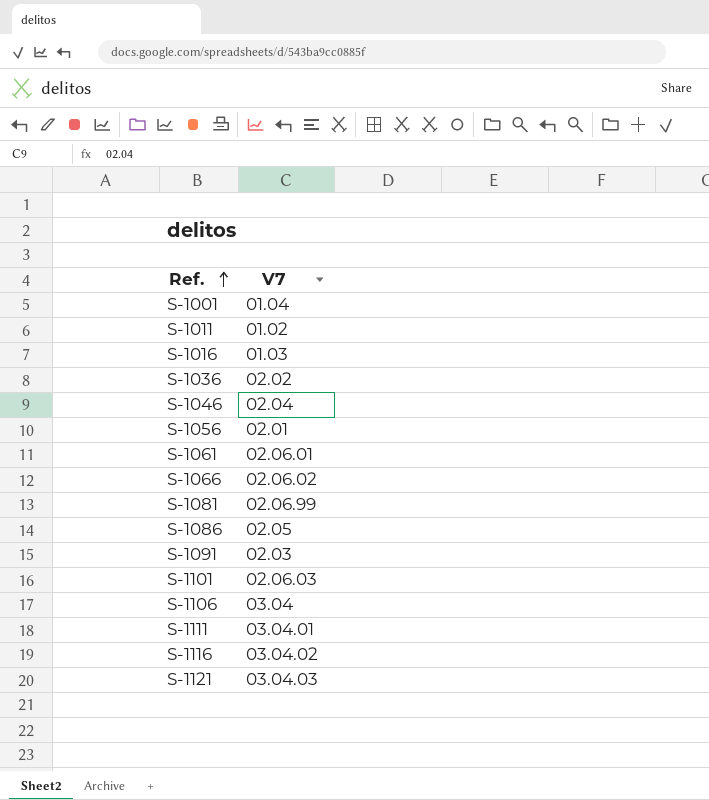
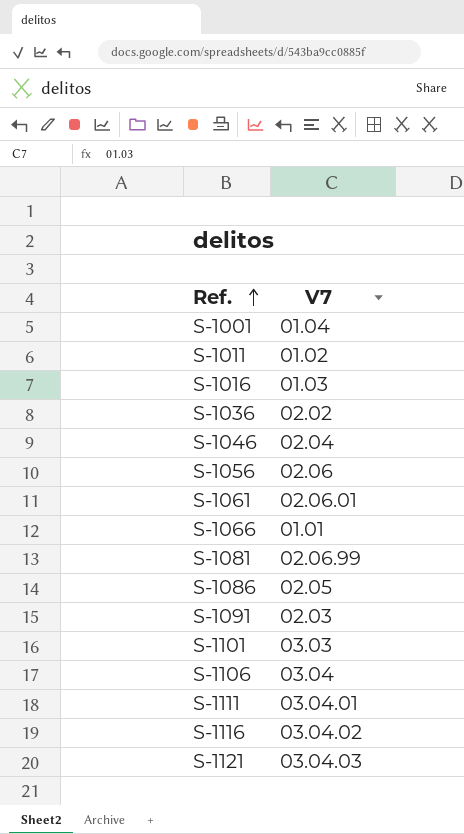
S-1056 | V7: 02.01 -> 02.06
S-1066 | V7: 02.06.02 -> 01.01
S-1101 | V7: 02.06.03 -> 03.03

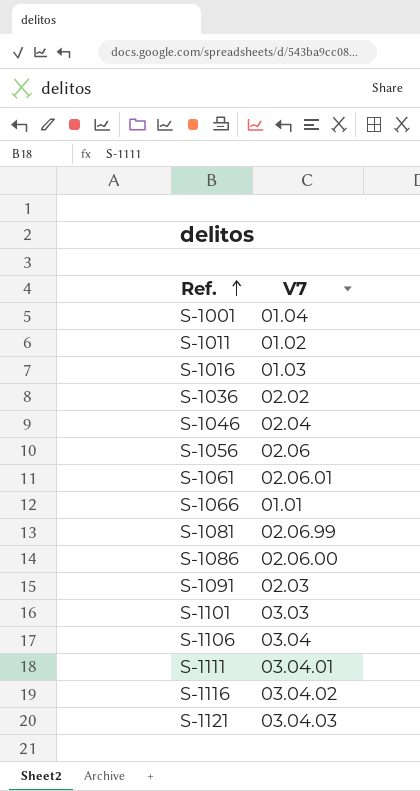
S-1086 | V7: 02.05 -> 02.06.00

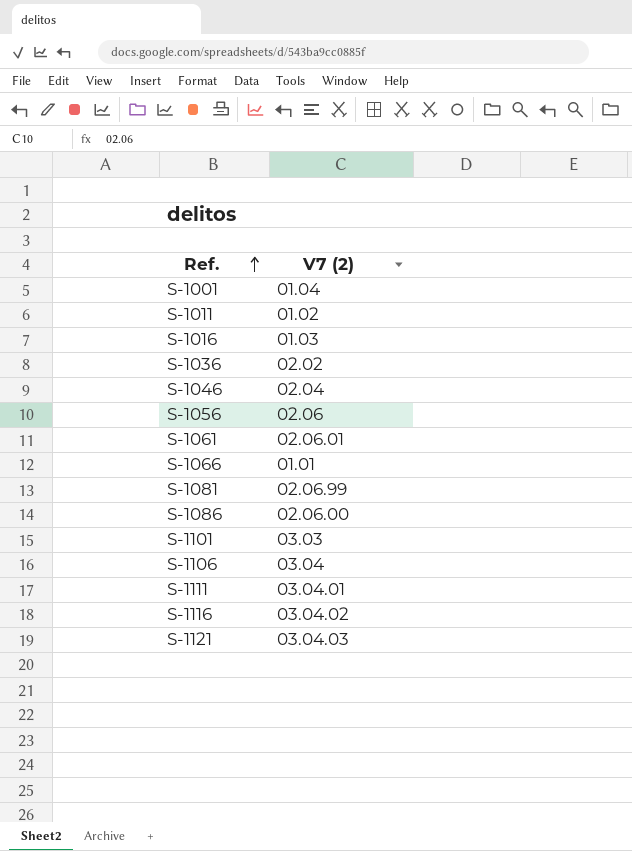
column name: V7 -> V7 (2)
row S-1091: 02.03 -> none

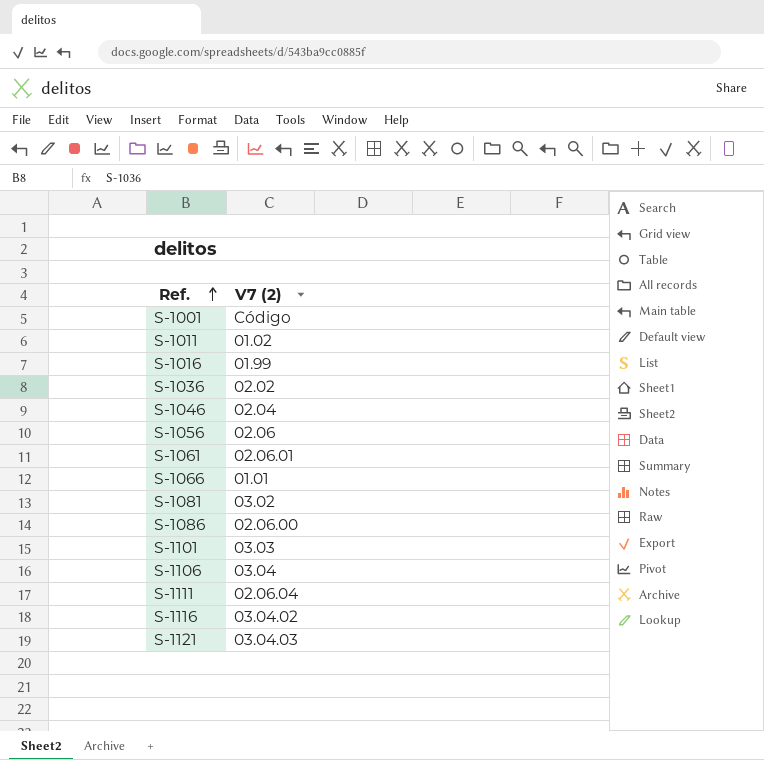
S-1001 | V7 (2): 01.04 -> Código
S-1016 | V7 (2): 01.03 -> 01.99
S-1081 | V7 (2): 02.06.99 -> 03.02
S-1111 | V7 (2): 03.04.01 -> 02.06.04

